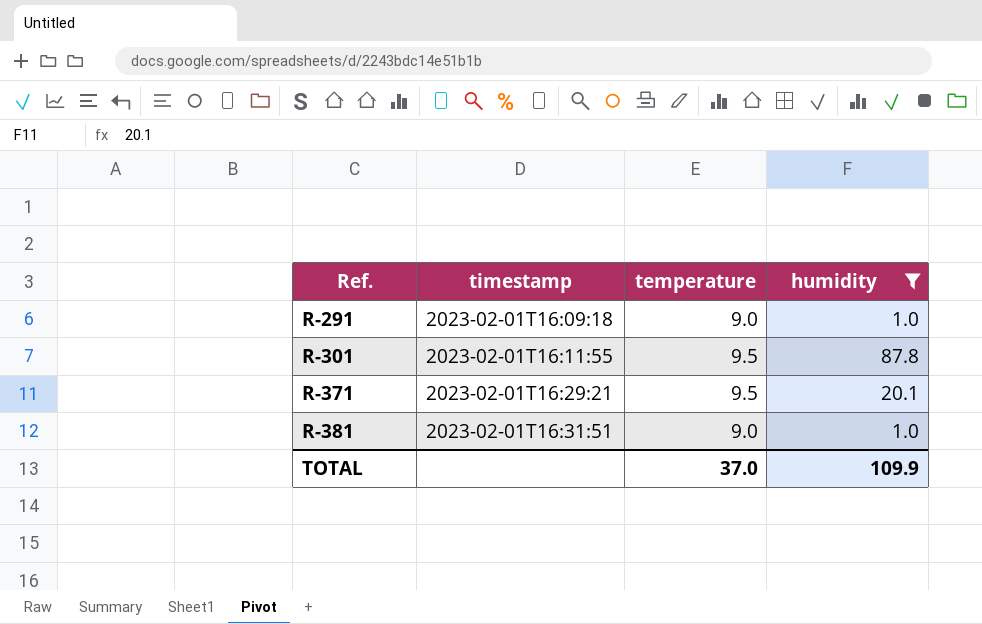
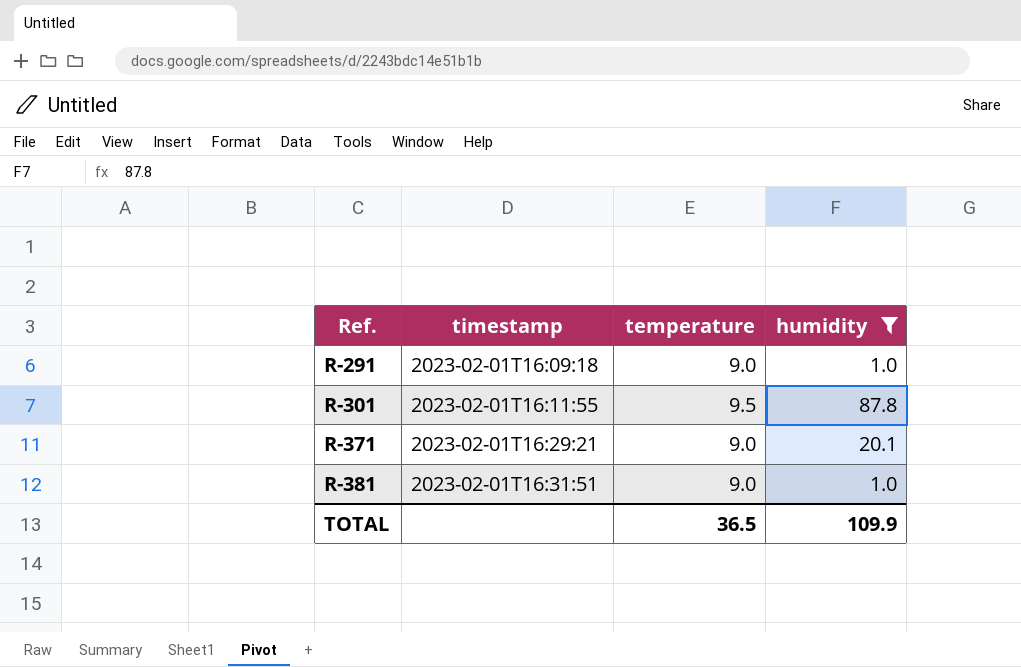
R-371 | temperature: 9.5 -> 9.0
TOTAL | temperature: 37.0 -> 36.5

